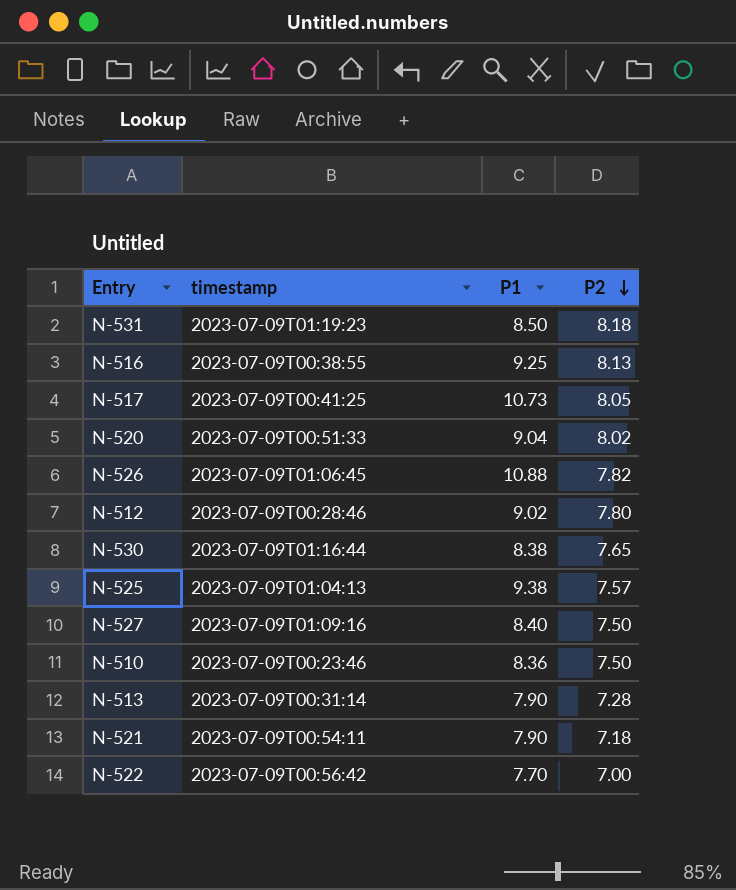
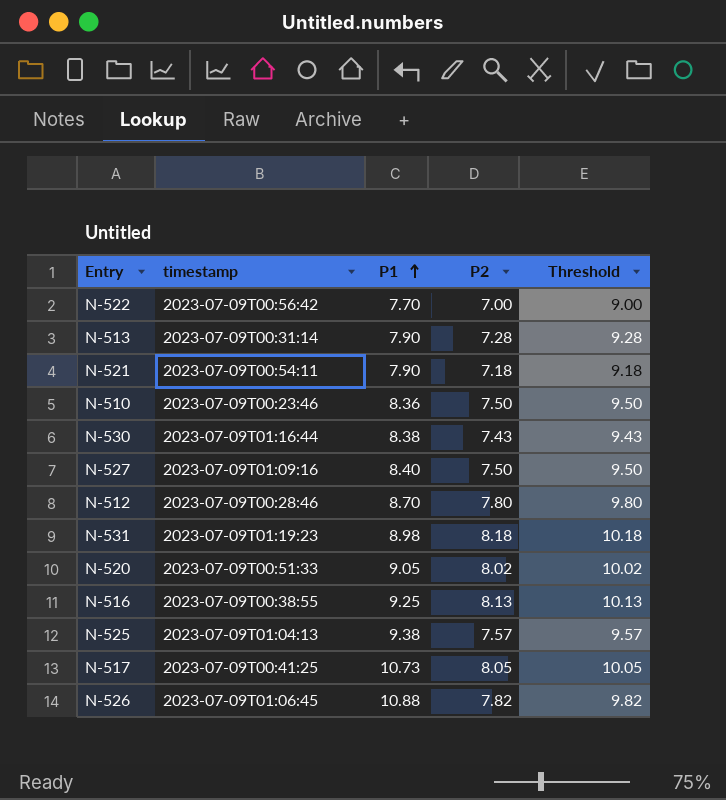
row order: P2 descending -> P1 ascending
column Threshold | formula: none -> [P2] + 2
N-530 | P2: 7.65 -> 7.43
N-512 | P1: 9.02 -> 8.70
N-531 | P1: 8.50 -> 8.98
N-520 | P1: 9.04 -> 9.05

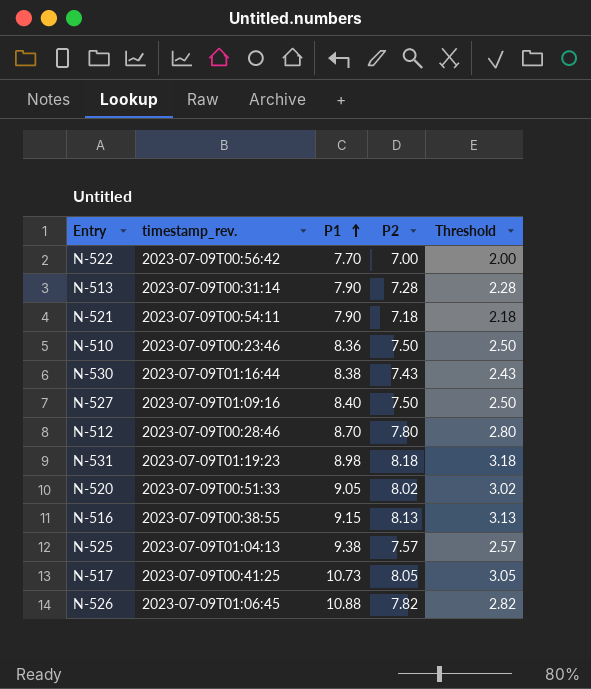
column name: timestamp -> timestamp_rev.
column Threshold | formula: [P2] + 2 -> [P2] - 5
N-516 | P1: 9.25 -> 9.15

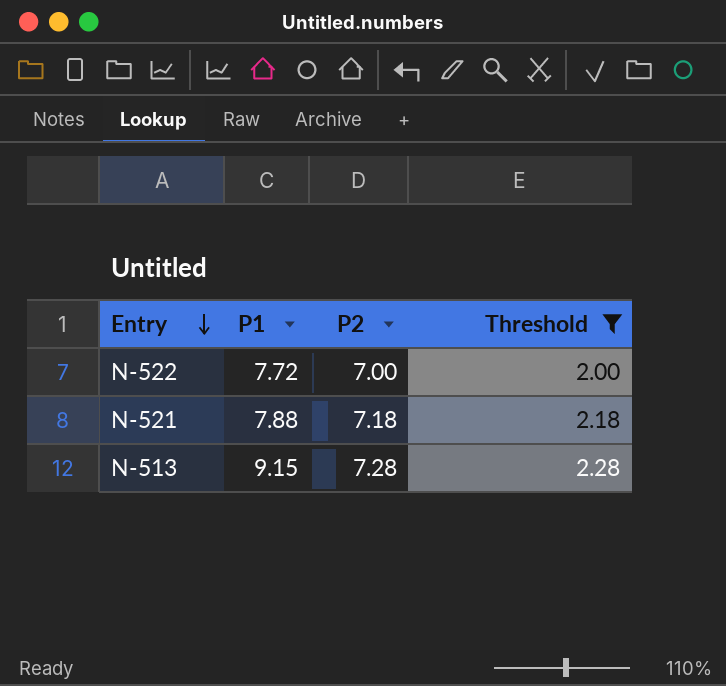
filter: none -> Threshold <= 2.28
row order: P1 ascending -> Entry descending
column timestamp_rev. | position: 2 -> none
N-522 | P1: 7.70 -> 7.72
N-521 | P1: 7.90 -> 7.88
N-513 | P1: 7.90 -> 9.15

